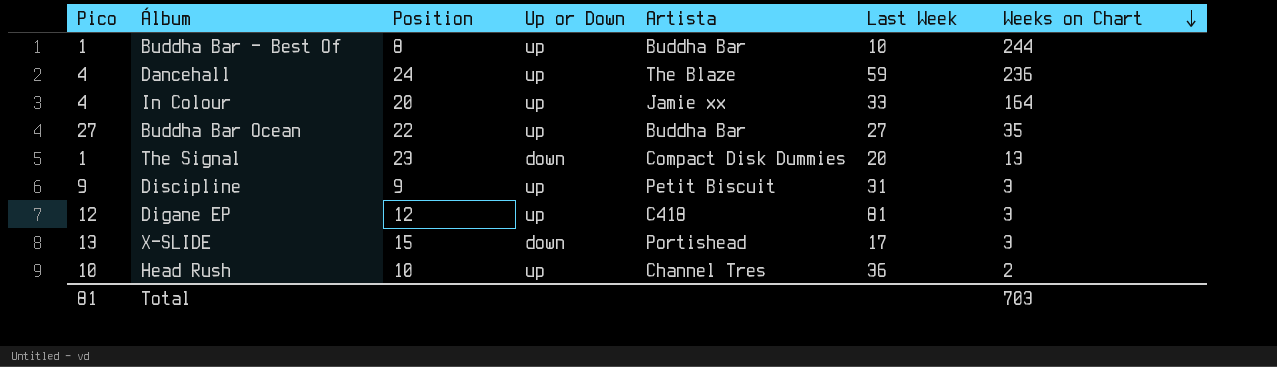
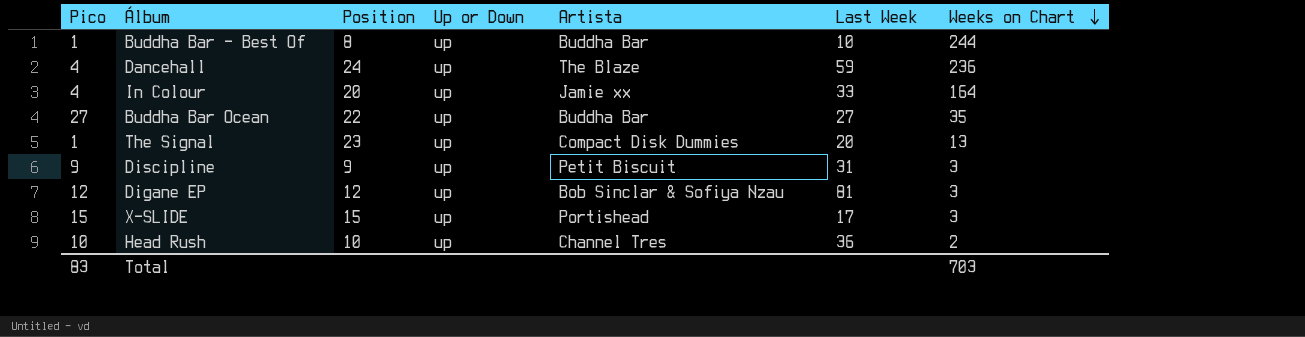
The Signal | Up or Down: down -> up
Digane EP | Artista: C418 -> Bob Sinclar & Sofiya Nzau
X-SLIDE | Pico: 13 -> 15
X-SLIDE | Up or Down: down -> up
Total | Pico: 81 -> 83

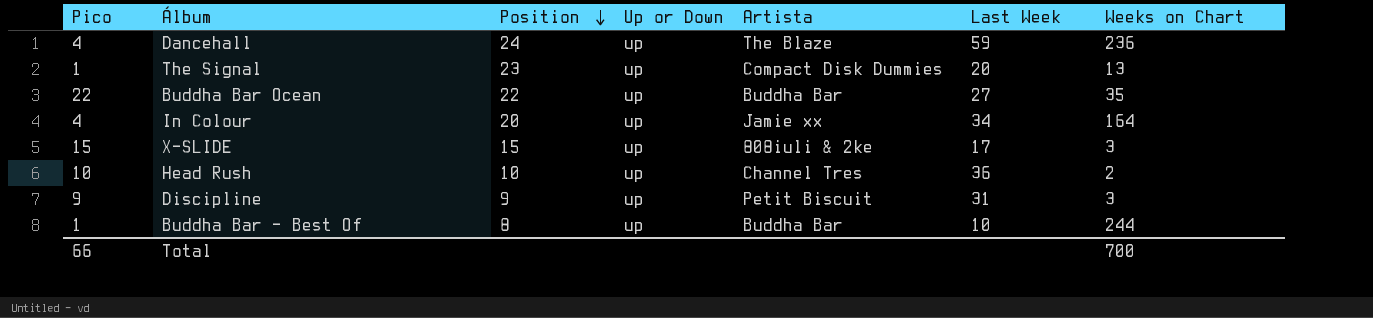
row order: Weeks on Chart descending -> Position descending
row Digane EP: 12 | 12 | up | Bob Sinclar & Sofiya Nzau | 81 | 3 -> none
Buddha Bar Ocean | Pico: 27 -> 22
In Colour | Last Week: 33 -> 34
X-SLIDE | Artista: Portishead -> 808iuli & 2ke
Total | Pico: 83 -> 66
Total | Weeks on Chart: 703 -> 700

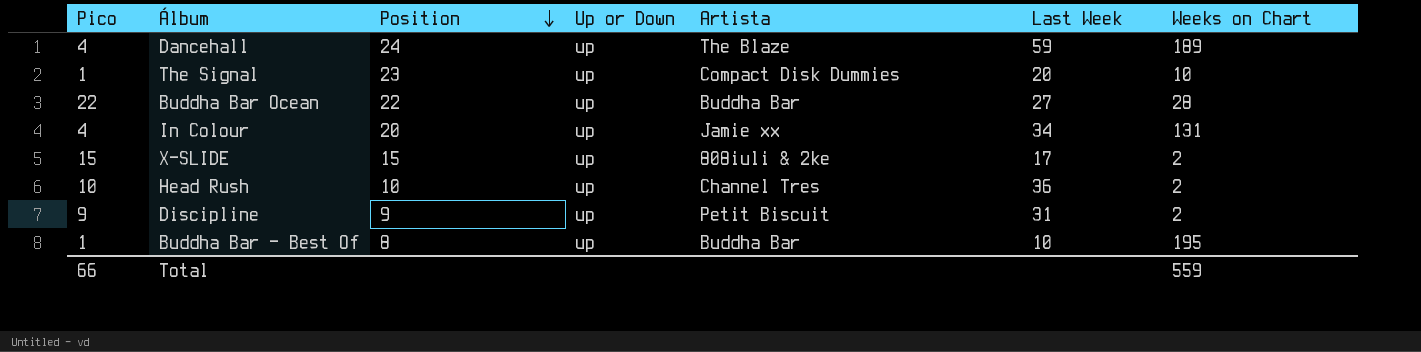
Dancehall | Weeks on Chart: 236 -> 189
The Signal | Weeks on Chart: 13 -> 10
Buddha Bar Ocean | Weeks on Chart: 35 -> 28
In Colour | Weeks on Chart: 164 -> 131
X-SLIDE | Weeks on Chart: 3 -> 2
Discipline | Weeks on Chart: 3 -> 2
Buddha Bar - Best Of | Weeks on Chart: 244 -> 195
Total | Weeks on Chart: 700 -> 559

